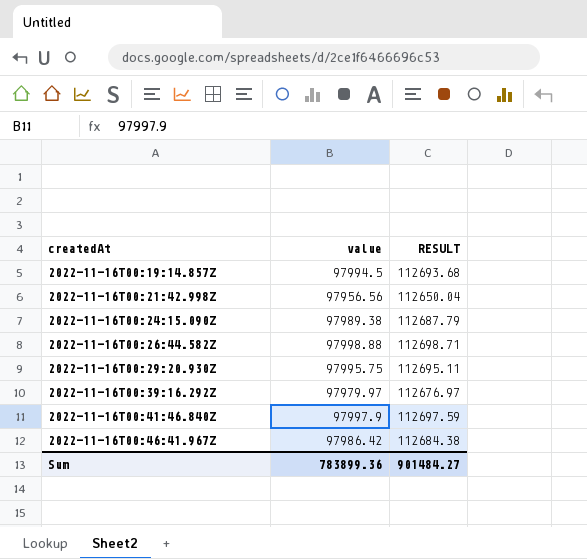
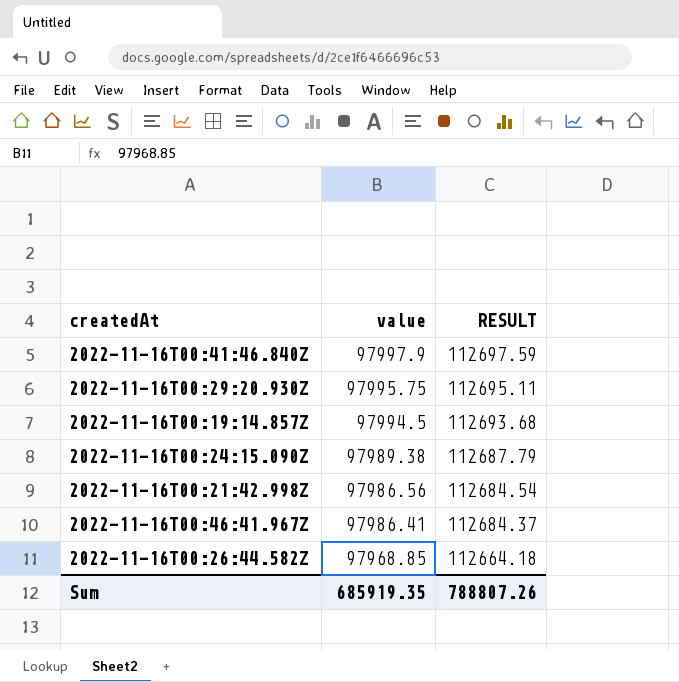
row order: createdAt ascending -> value descending
row 2022-11-16T00:39:16.292Z: 97979.97 | 112676.97 -> none
2022-11-16T00:21:42.998Z | value: 97956.56 -> 97986.56
2022-11-16T00:21:42.998Z | RESULT: 112650.04 -> 112684.54
2022-11-16T00:46:41.967Z | value: 97986.42 -> 97986.41
2022-11-16T00:46:41.967Z | RESULT: 112684.38 -> 112684.37
2022-11-16T00:26:44.582Z | value: 97998.88 -> 97968.85
2022-11-16T00:26:44.582Z | RESULT: 112698.71 -> 112664.18
Sum | value: 783899.36 -> 685919.35
Sum | RESULT: 901484.27 -> 788807.26

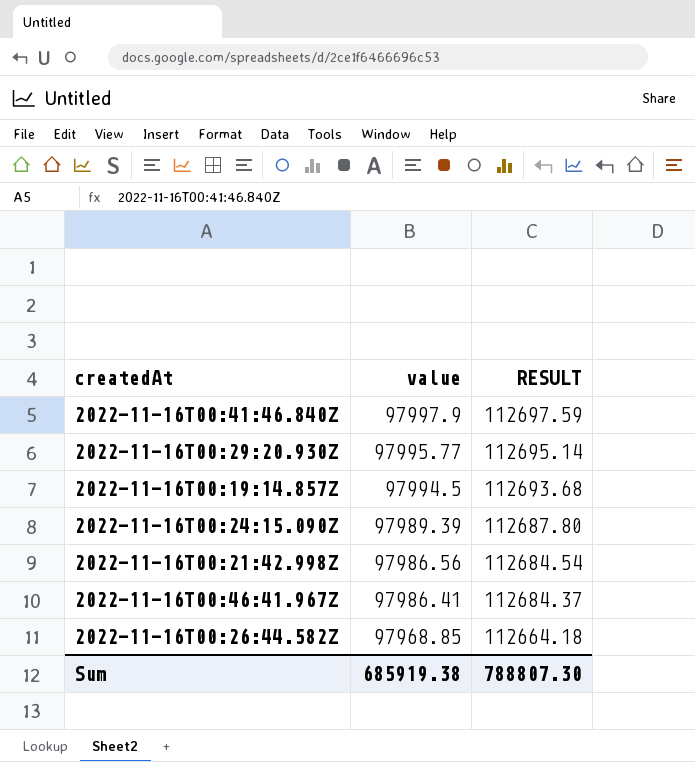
2022-11-16T00:29:20.930Z | value: 97995.75 -> 97995.77
2022-11-16T00:29:20.930Z | RESULT: 112695.11 -> 112695.14
2022-11-16T00:24:15.090Z | value: 97989.38 -> 97989.39
2022-11-16T00:24:15.090Z | RESULT: 112687.79 -> 112687.80
Sum | value: 685919.35 -> 685919.38
Sum | RESULT: 788807.26 -> 788807.30

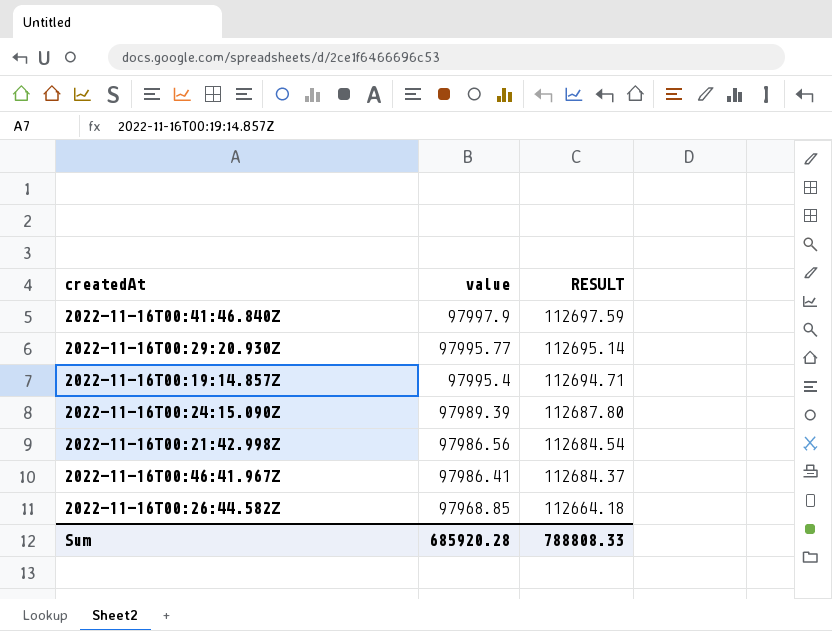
2022-11-16T00:19:14.857Z | value: 97994.5 -> 97995.4
2022-11-16T00:19:14.857Z | RESULT: 112693.68 -> 112694.71
Sum | value: 685919.38 -> 685920.28
Sum | RESULT: 788807.30 -> 788808.33

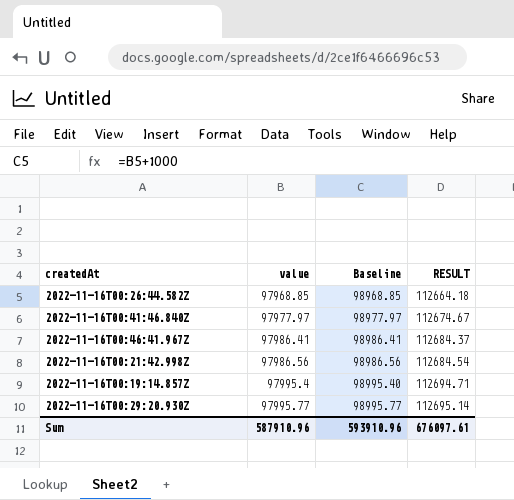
row order: value descending -> value ascending
column Baseline | formula: none -> [value] + 1000
row 2022-11-16T00:24:15.090Z: 97989.39 | 112687.80 -> none
2022-11-16T00:41:46.840Z | value: 97997.9 -> 97977.97
2022-11-16T00:41:46.840Z | RESULT: 112697.59 -> 112674.67
Sum | value: 685920.28 -> 587910.96
Sum | RESULT: 788808.33 -> 676097.61

